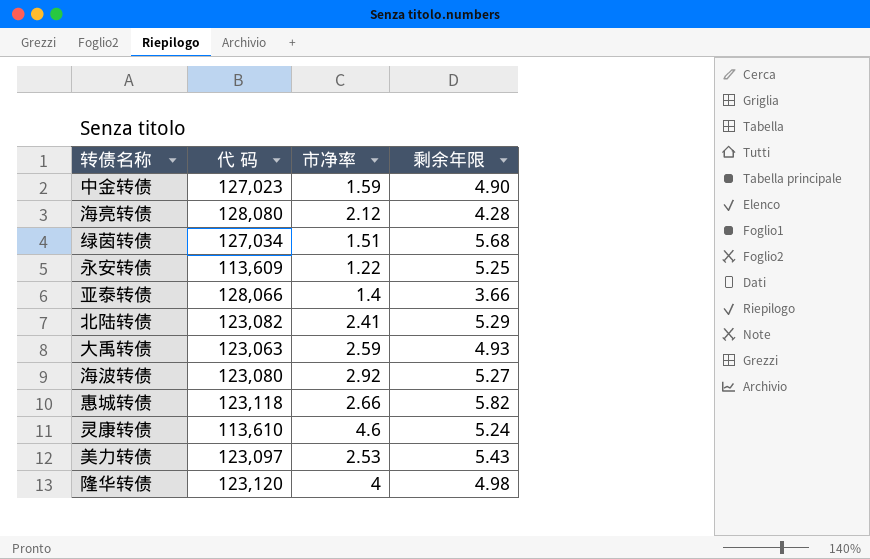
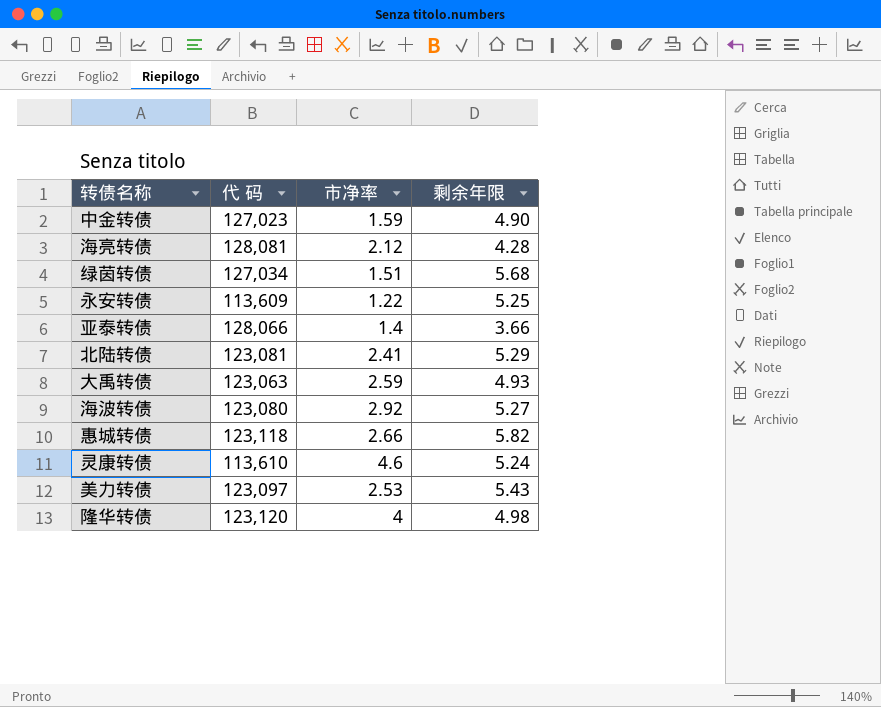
海亮转债 | 代 码: 128,080 -> 128,081
北陆转债 | 代 码: 123,082 -> 123,081

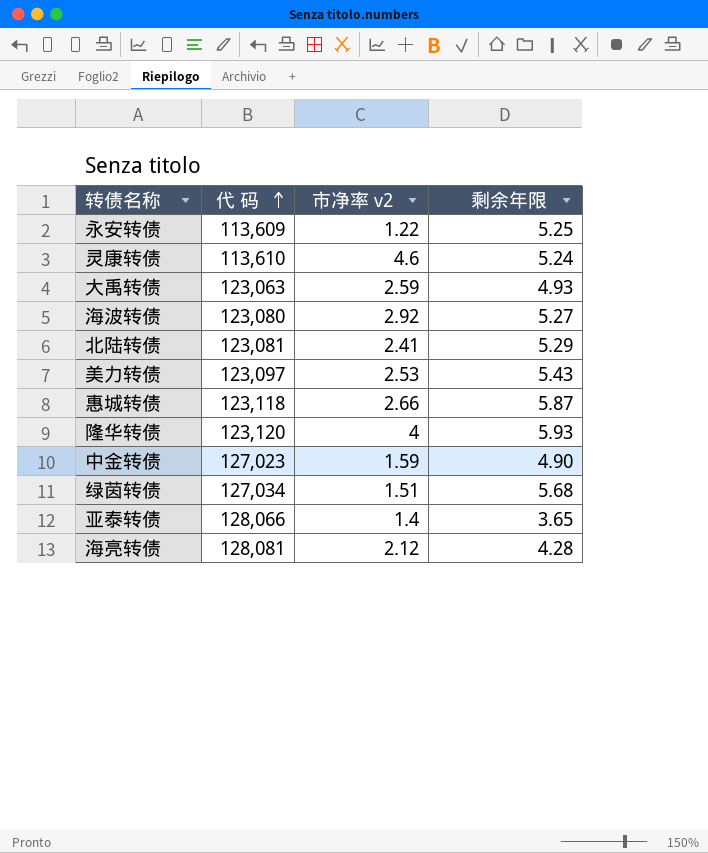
row order: none -> 代 码 ascending
column name: 市净率 -> 市净率 v2
惠城转债 | 剩余年限: 5.82 -> 5.87
隆华转债 | 剩余年限: 4.98 -> 5.93
亚泰转债 | 剩余年限: 3.66 -> 3.65

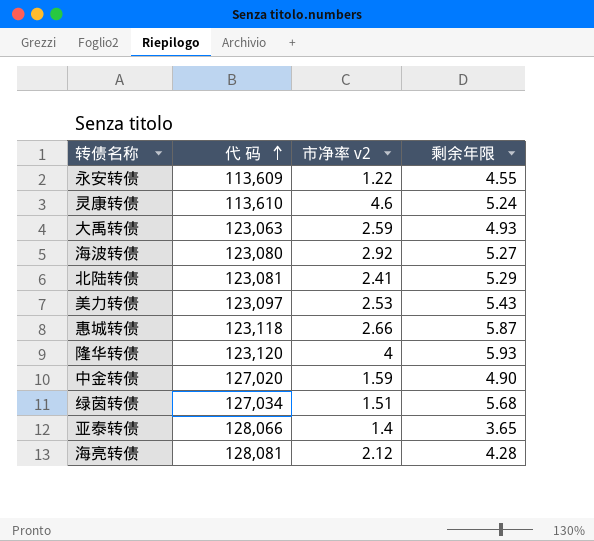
永安转债 | 剩余年限: 5.25 -> 4.55
中金转债 | 代 码: 127,023 -> 127,020

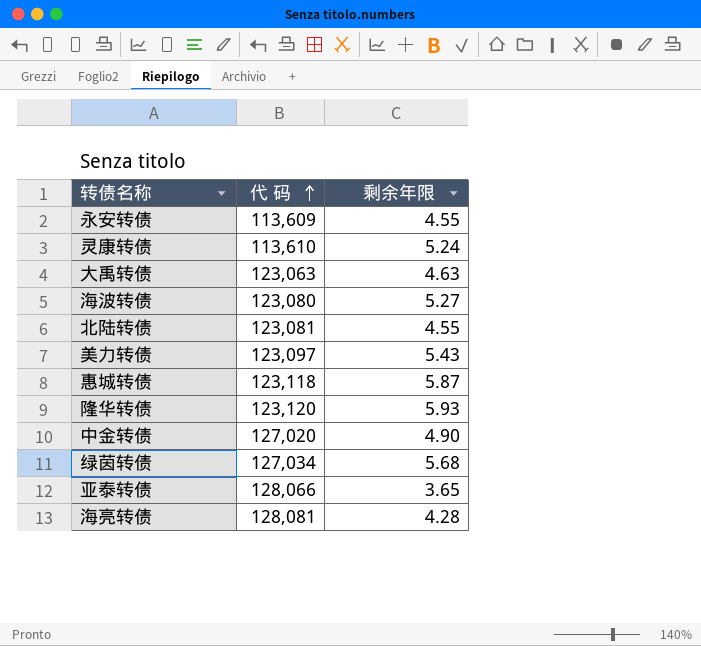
column 市净率 v2 | position: 3 -> none
大禹转债 | 剩余年限: 4.93 -> 4.63
北陆转债 | 剩余年限: 5.29 -> 4.55

